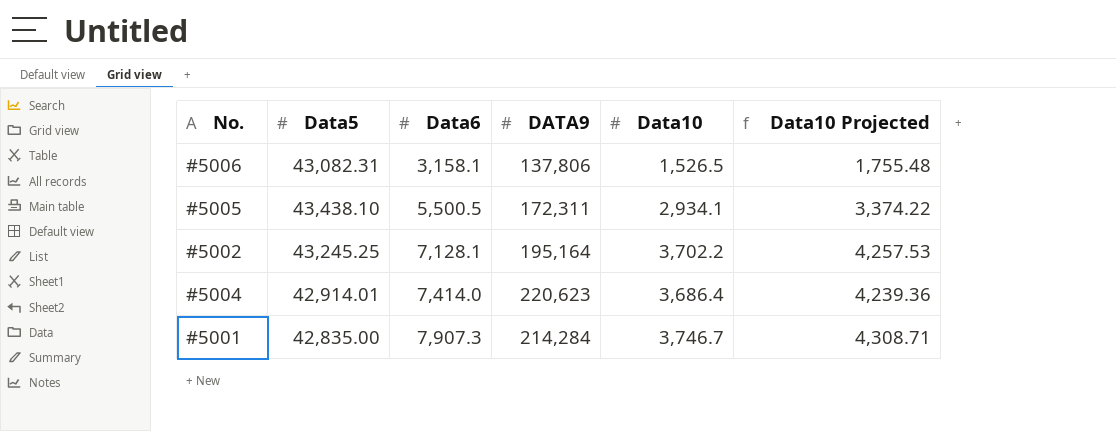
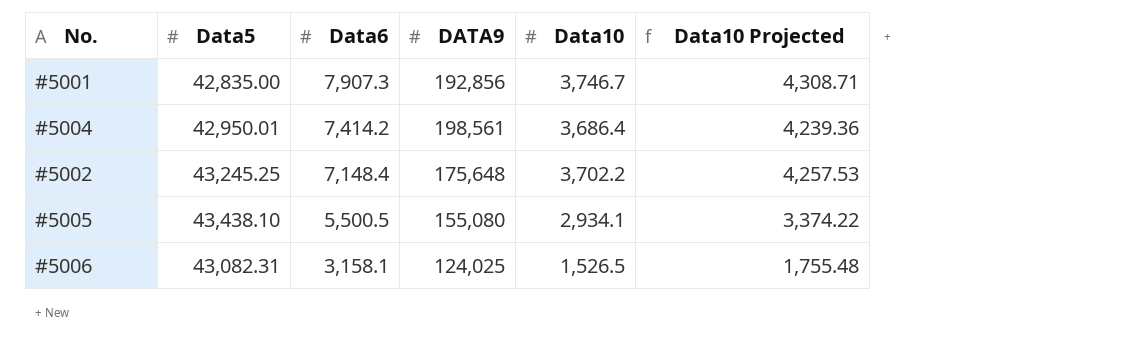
row order: Data6 ascending -> Data6 descending
#5001 | DATA9: 214,284 -> 192,856
#5004 | Data5: 42,914.01 -> 42,950.01
#5004 | Data6: 7,414.0 -> 7,414.2
#5004 | DATA9: 220,623 -> 198,561
#5002 | Data6: 7,128.1 -> 7,148.4
#5002 | DATA9: 195,164 -> 175,648
#5005 | DATA9: 172,311 -> 155,080
#5006 | DATA9: 137,806 -> 124,025

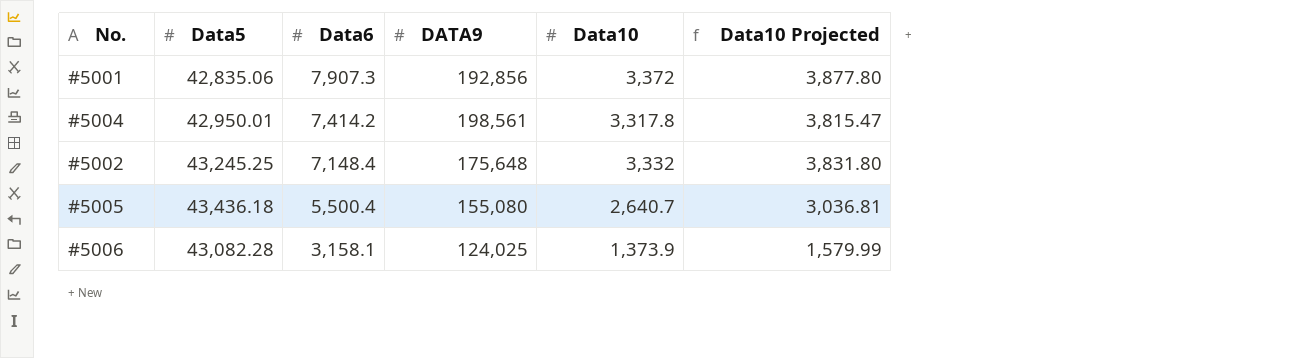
#5001 | Data5: 42,835.00 -> 42,835.06
#5001 | Data10: 3,746.7 -> 3,372
#5001 | Data10 Projected: 4,308.71 -> 3,877.80
#5004 | Data10: 3,686.4 -> 3,317.8
#5004 | Data10 Projected: 4,239.36 -> 3,815.47
#5002 | Data10: 3,702.2 -> 3,332
#5002 | Data10 Projected: 4,257.53 -> 3,831.80
#5005 | Data5: 43,438.10 -> 43,436.18
#5005 | Data6: 5,500.5 -> 5,500.4
#5005 | Data10: 2,934.1 -> 2,640.7
#5005 | Data10 Projected: 3,374.22 -> 3,036.81
#5006 | Data5: 43,082.31 -> 43,082.28
#5006 | Data10: 1,526.5 -> 1,373.9
#5006 | Data10 Projected: 1,755.48 -> 1,579.99

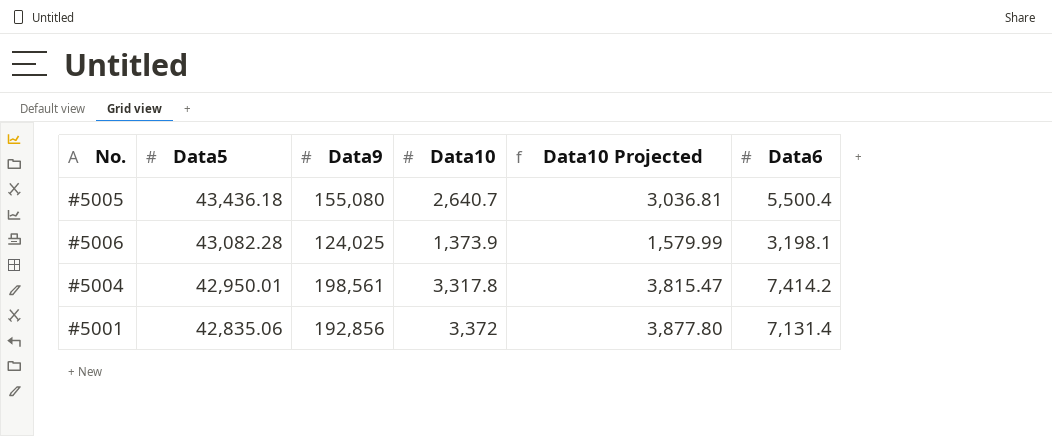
row order: Data6 descending -> Data5 descending
column name: DATA9 -> Data9
column Data6 | position: 3 -> 6
row #5002: 43,245.25 | 7,148.4 | 175,648 | 3,332 | 3,831.80 -> none
#5006 | Data6: 3,158.1 -> 3,198.1
#5001 | Data6: 7,907.3 -> 7,131.4

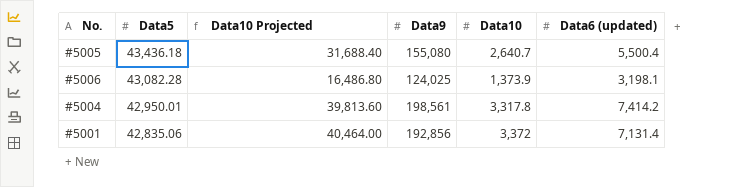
column Data10 Projected | formula: [Data10] * 1.15 -> [Data10] * 12
column Data10 Projected | position: 5 -> 3
column name: Data6 -> Data6 (updated)

